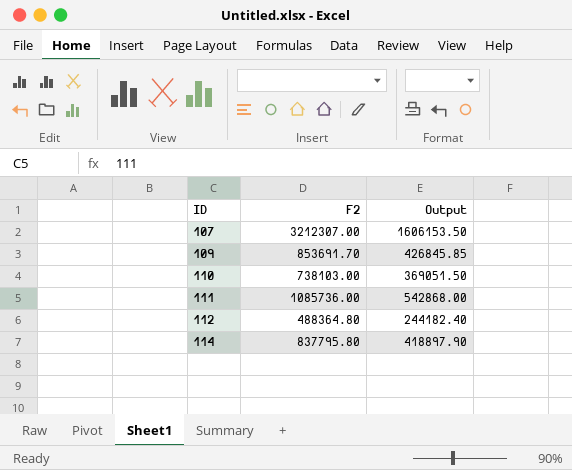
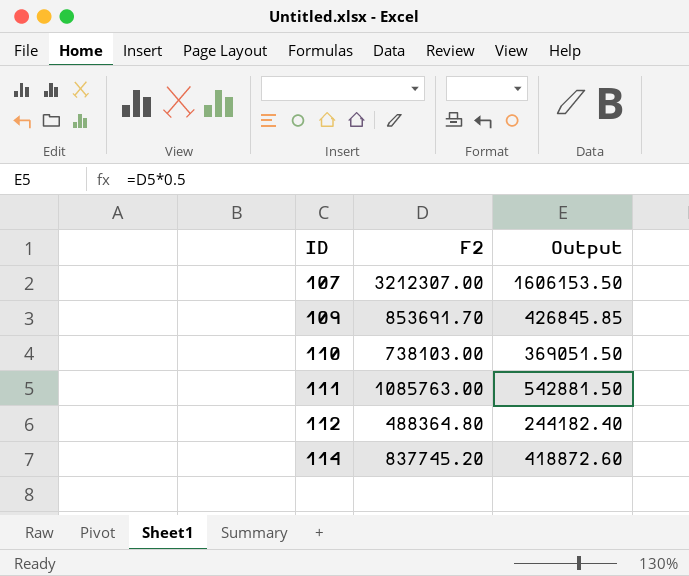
111 | F2: 1085736.00 -> 1085763.00
111 | Output: 542868.00 -> 542881.50
114 | F2: 837795.80 -> 837745.20
114 | Output: 418897.90 -> 418872.60

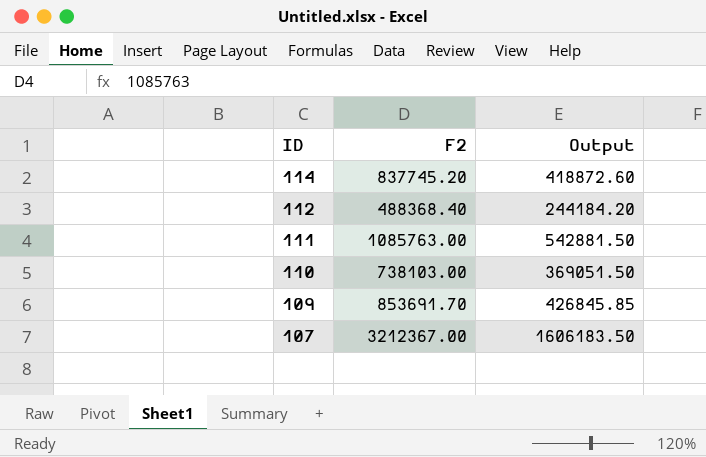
row order: ID ascending -> ID descending
112 | F2: 488364.80 -> 488368.40
112 | Output: 244182.40 -> 244184.20
107 | F2: 3212307.00 -> 3212367.00
107 | Output: 1606153.50 -> 1606183.50

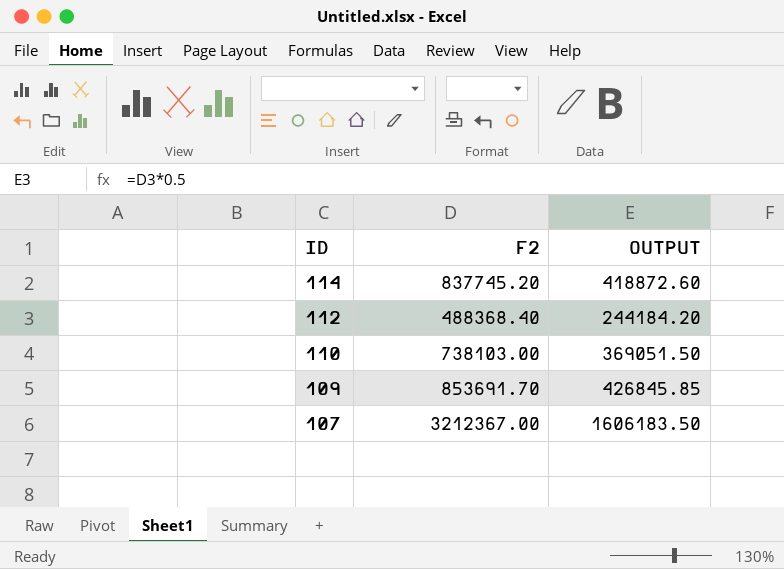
column name: Output -> OUTPUT
row 111: 1085763.00 | 542881.50 -> none

